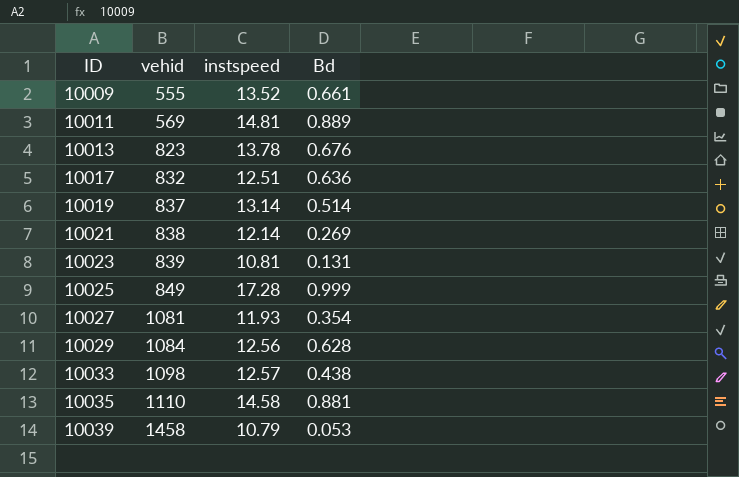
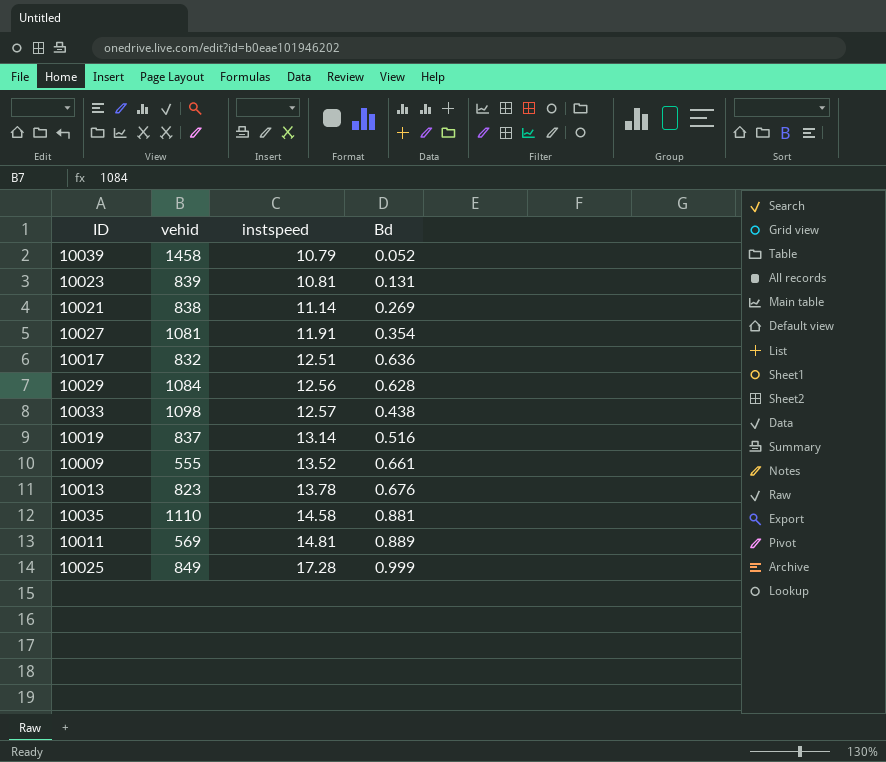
row order: ID ascending -> instspeed ascending
10039 | Bd: 0.053 -> 0.052
10021 | instspeed: 12.14 -> 11.14
10027 | instspeed: 11.93 -> 11.91
10019 | Bd: 0.514 -> 0.516

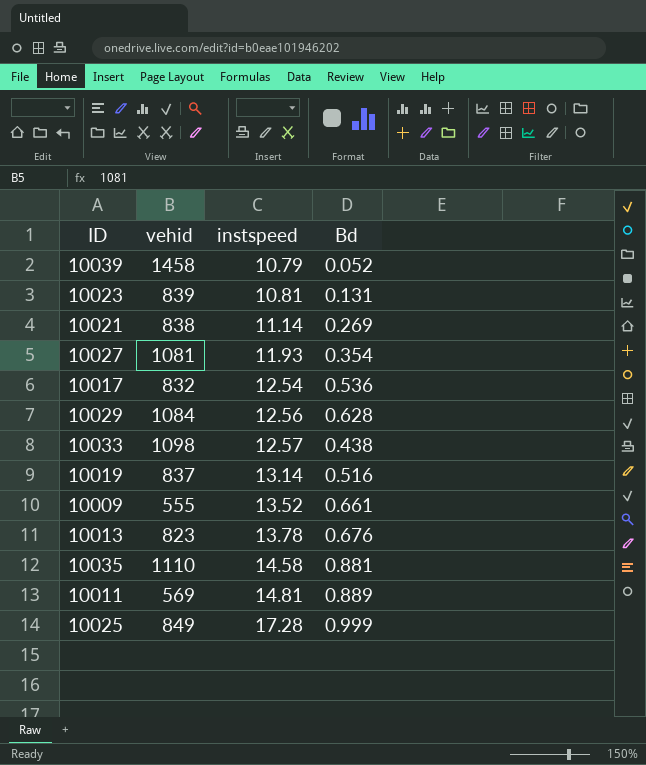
10027 | instspeed: 11.91 -> 11.93
10017 | instspeed: 12.51 -> 12.54
10017 | Bd: 0.636 -> 0.536

